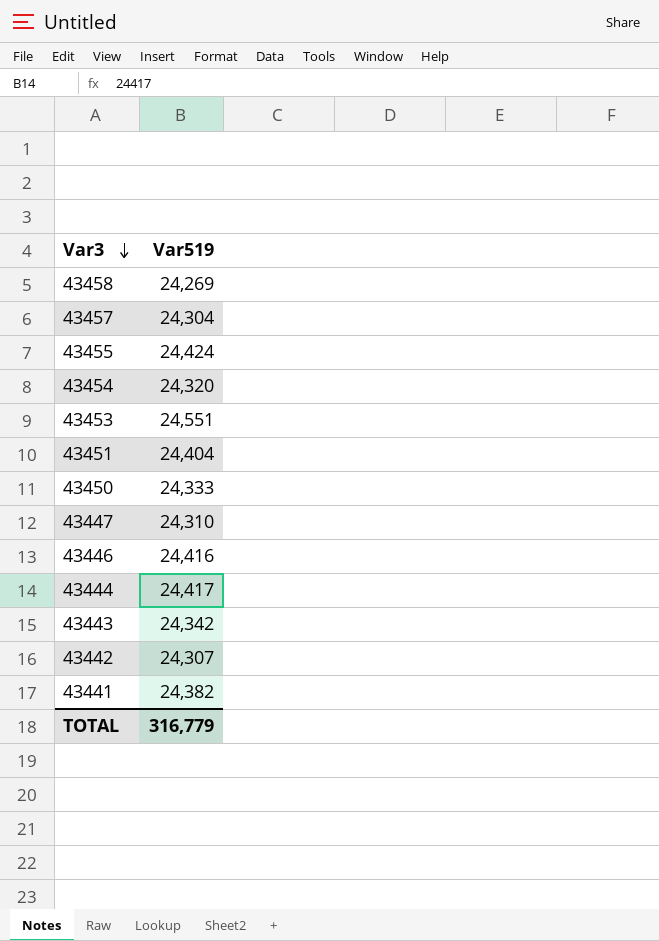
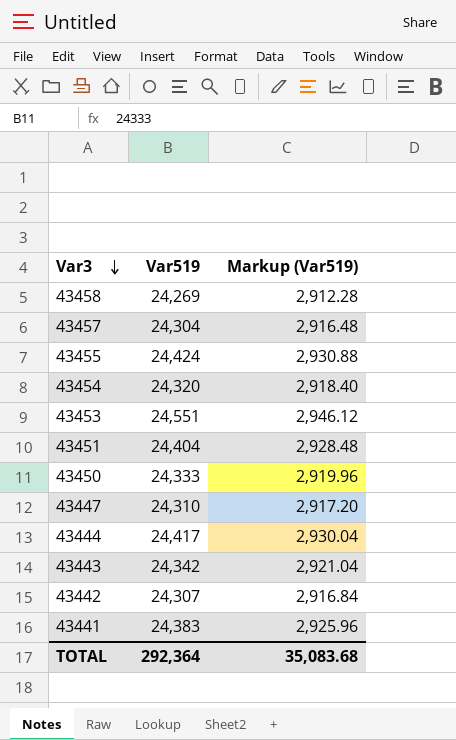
column Markup (Var519) | formula: none -> [Var519] * 0.12
row 43446: 24,416 -> none
43441 | Var519: 24,382 -> 24,383
TOTAL | Var519: 316,779 -> 292,364

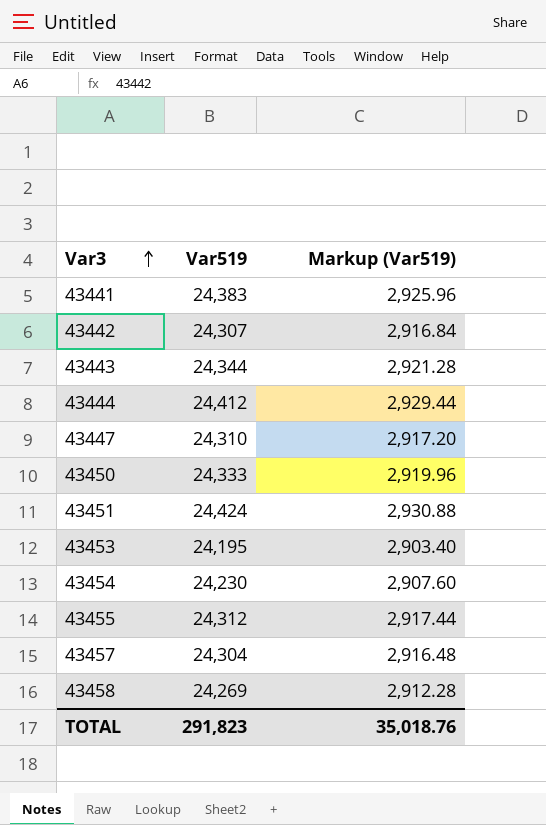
row order: Var3 descending -> Var3 ascending
43443 | Var519: 24,342 -> 24,344
43443 | Markup (Var519): 2,921.04 -> 2,921.28
43444 | Var519: 24,417 -> 24,412
43444 | Markup (Var519): 2,930.04 -> 2,929.44
43451 | Var519: 24,404 -> 24,424
43451 | Markup (Var519): 2,928.48 -> 2,930.88
43453 | Var519: 24,551 -> 24,195
43453 | Markup (Var519): 2,946.12 -> 2,903.40
43454 | Var519: 24,320 -> 24,230
43454 | Markup (Var519): 2,918.40 -> 2,907.60
43455 | Var519: 24,424 -> 24,312
43455 | Markup (Var519): 2,930.88 -> 2,917.44
TOTAL | Var519: 292,364 -> 291,823
TOTAL | Markup (Var519): 35,083.68 -> 35,018.76

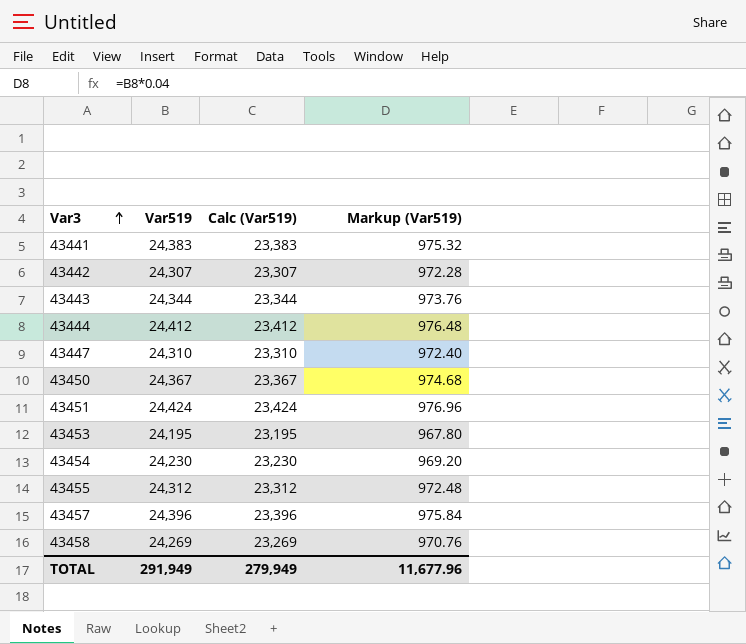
column Calc (Var519) | formula: none -> [Var519] - 1000
column Markup (Var519) | formula: [Var519] * 0.12 -> [Var519] * 0.04
43450 | Var519: 24,333 -> 24,367
43457 | Var519: 24,304 -> 24,396
TOTAL | Var519: 291,823 -> 291,949
TOTAL | Markup (Var519): 35,018.76 -> 11,677.96

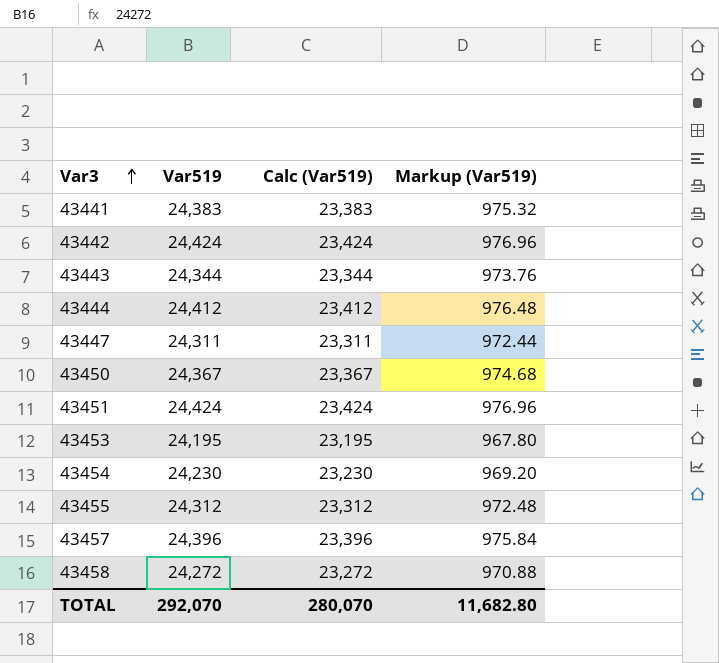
43442 | Var519: 24,307 -> 24,424
43442 | Calc (Var519): 23,307 -> 23,424
43442 | Markup (Var519): 972.28 -> 976.96
43447 | Var519: 24,310 -> 24,311
43447 | Calc (Var519): 23,310 -> 23,311
43447 | Markup (Var519): 972.40 -> 972.44
43458 | Var519: 24,269 -> 24,272
43458 | Calc (Var519): 23,269 -> 23,272
43458 | Markup (Var519): 970.76 -> 970.88
TOTAL | Var519: 291,949 -> 292,070
TOTAL | Calc (Var519): 279,949 -> 280,070
TOTAL | Markup (Var519): 11,677.96 -> 11,682.80

